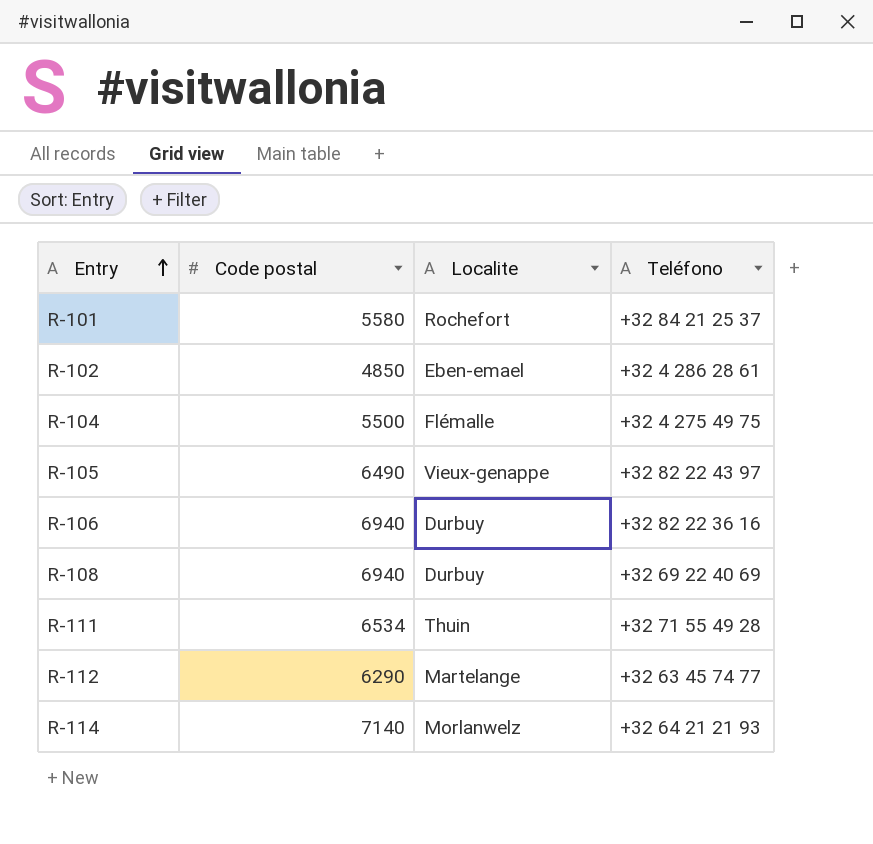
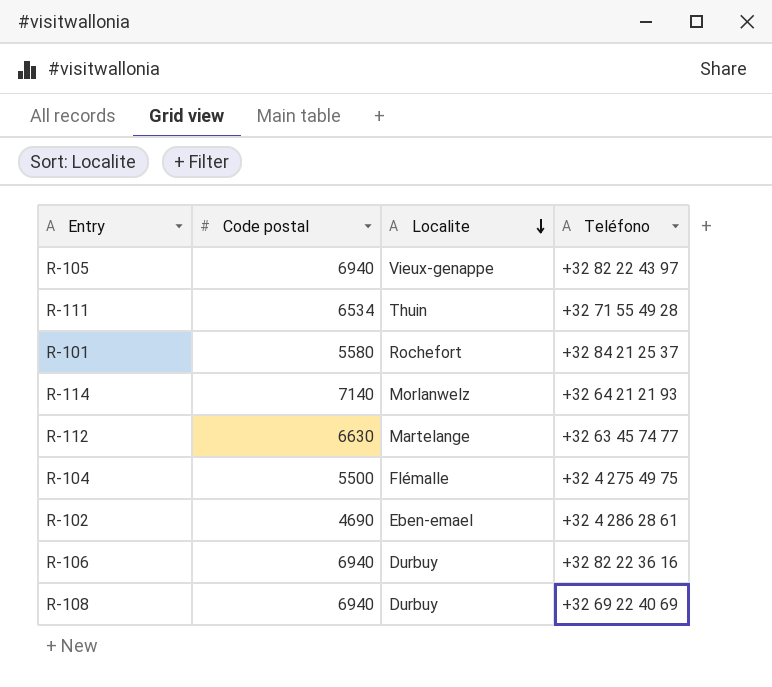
row order: Entry ascending -> Localite descending
R-105 | Code postal: 6490 -> 6940
R-112 | Code postal: 6290 -> 6630
R-102 | Code postal: 4850 -> 4690

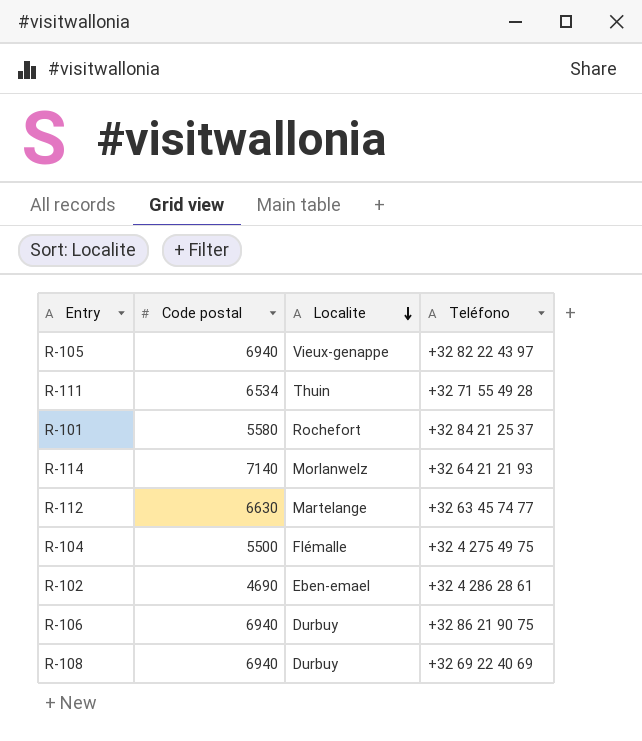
R-106 | Teléfono: +32 82 22 36 16 -> +32 86 21 90 75

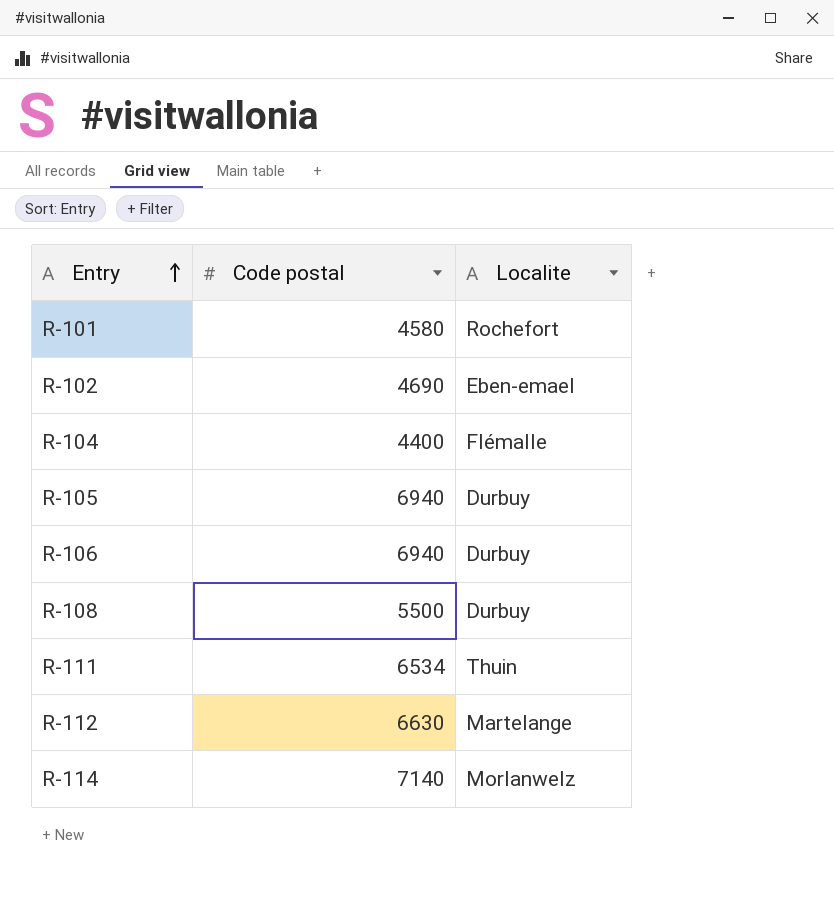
row order: Localite descending -> Entry ascending
column Teléfono | position: 4 -> none
R-101 | Code postal: 5580 -> 4580
R-104 | Code postal: 5500 -> 4400
R-105 | Localite: Vieux-genappe -> Durbuy
R-108 | Code postal: 6940 -> 5500

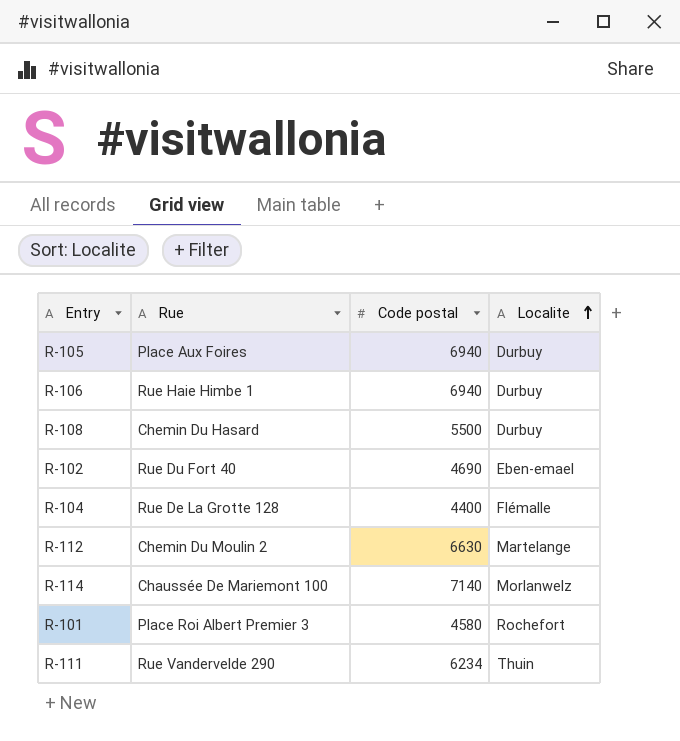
row order: Entry ascending -> Localite ascending
column Rue | position: none -> 2
R-111 | Code postal: 6534 -> 6234

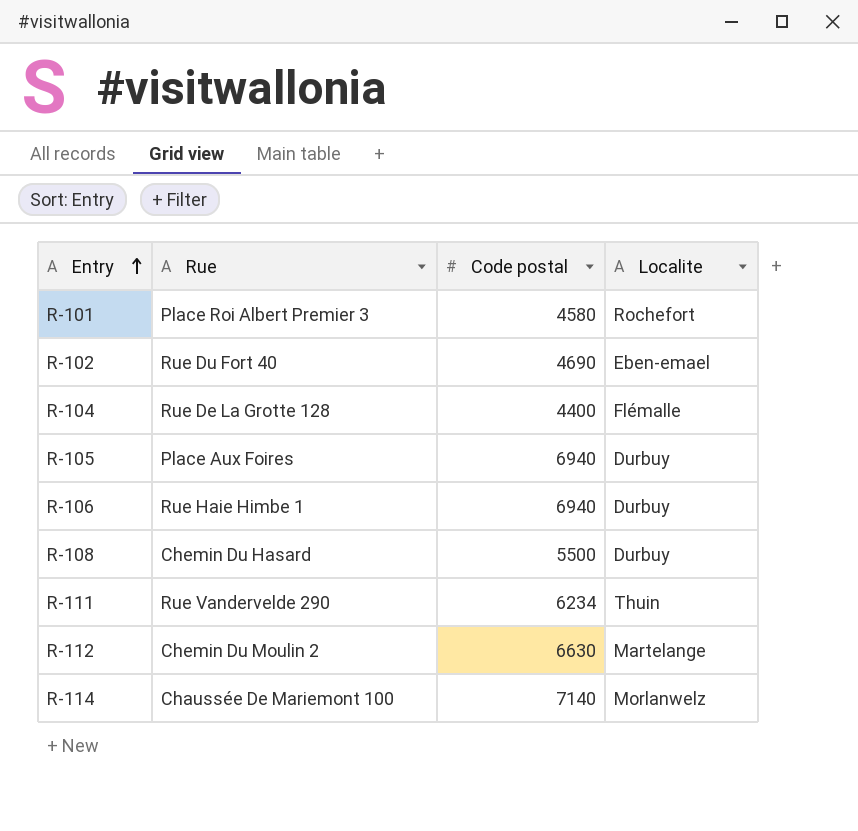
row order: Localite ascending -> Entry ascending

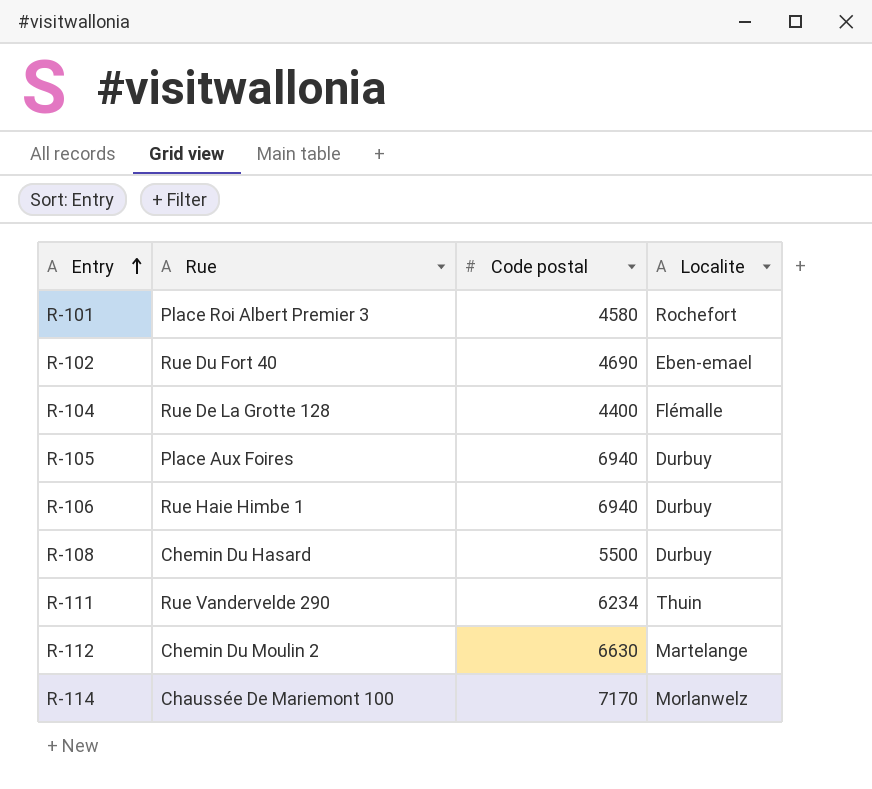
R-114 | Code postal: 7140 -> 7170

